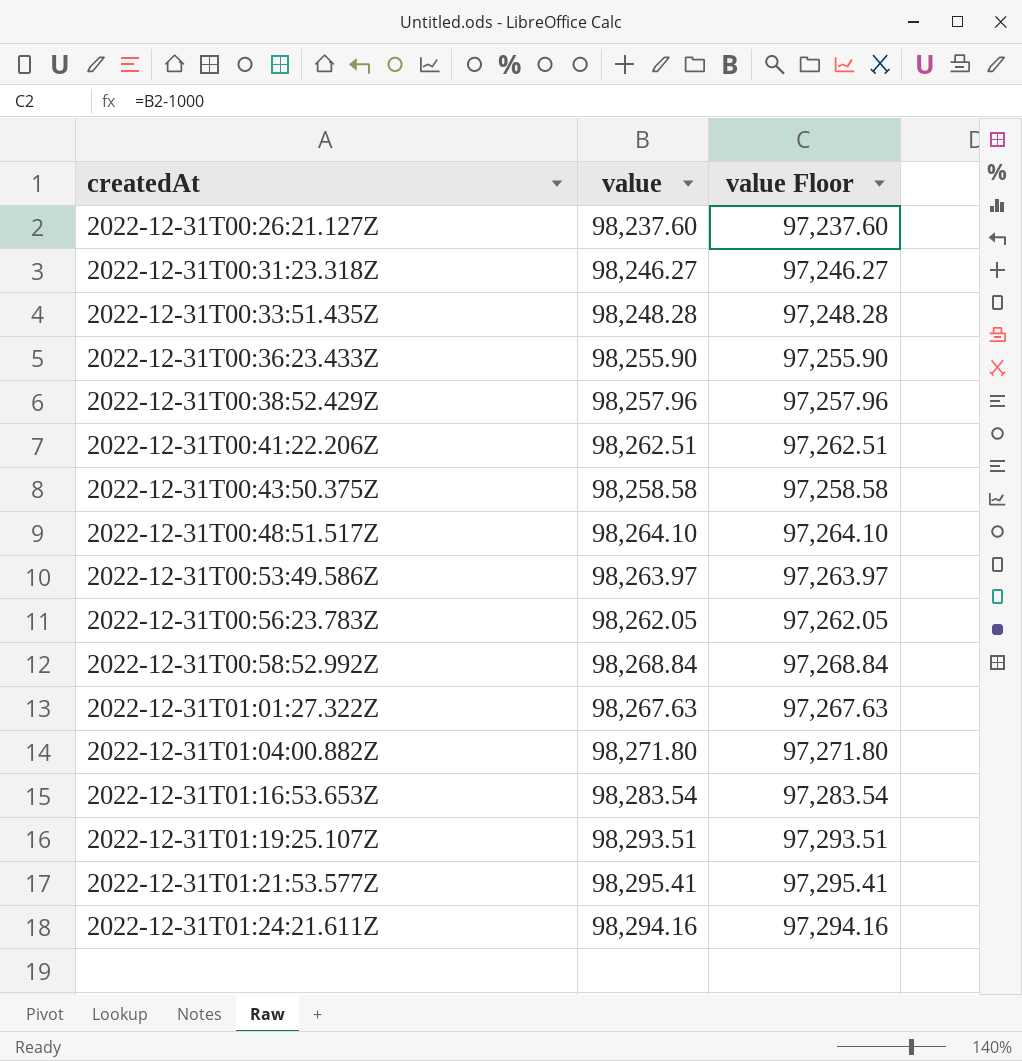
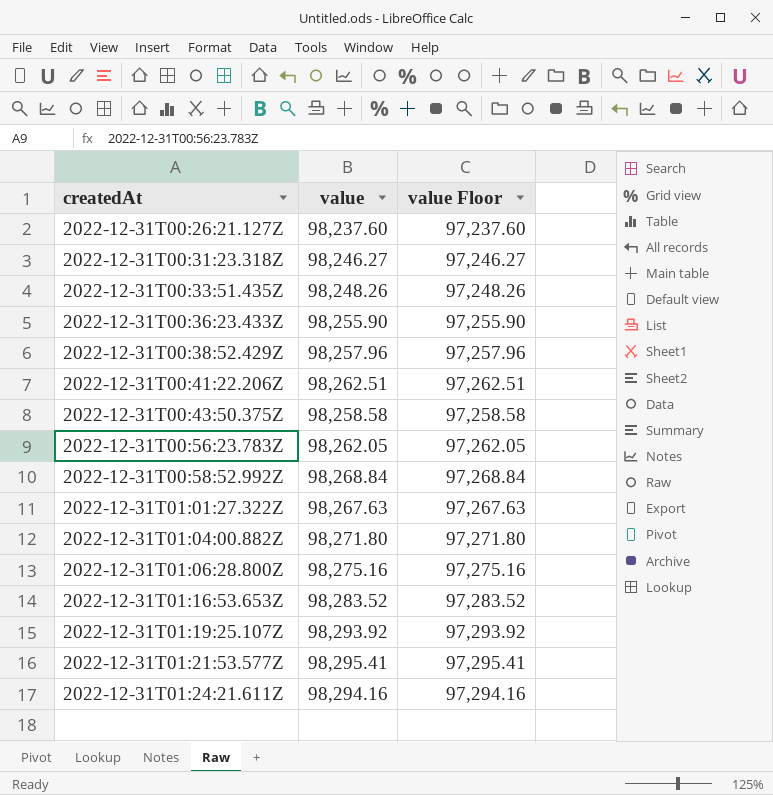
row 2022-12-31T00:48:51.517Z: 98,264.10 | 97,264.10 -> none
row 2022-12-31T00:53:49.586Z: 98,263.97 | 97,263.97 -> none
2022-12-31T00:33:51.435Z | value: 98,248.28 -> 98,248.26
2022-12-31T00:33:51.435Z | value Floor: 97,248.28 -> 97,248.26
row 2022-12-31T01:06:28.800Z: none -> 98,275.16 | 97,275.16
2022-12-31T01:16:53.653Z | value: 98,283.54 -> 98,283.52
2022-12-31T01:16:53.653Z | value Floor: 97,283.54 -> 97,283.52
2022-12-31T01:19:25.107Z | value: 98,293.51 -> 98,293.92
2022-12-31T01:19:25.107Z | value Floor: 97,293.51 -> 97,293.92

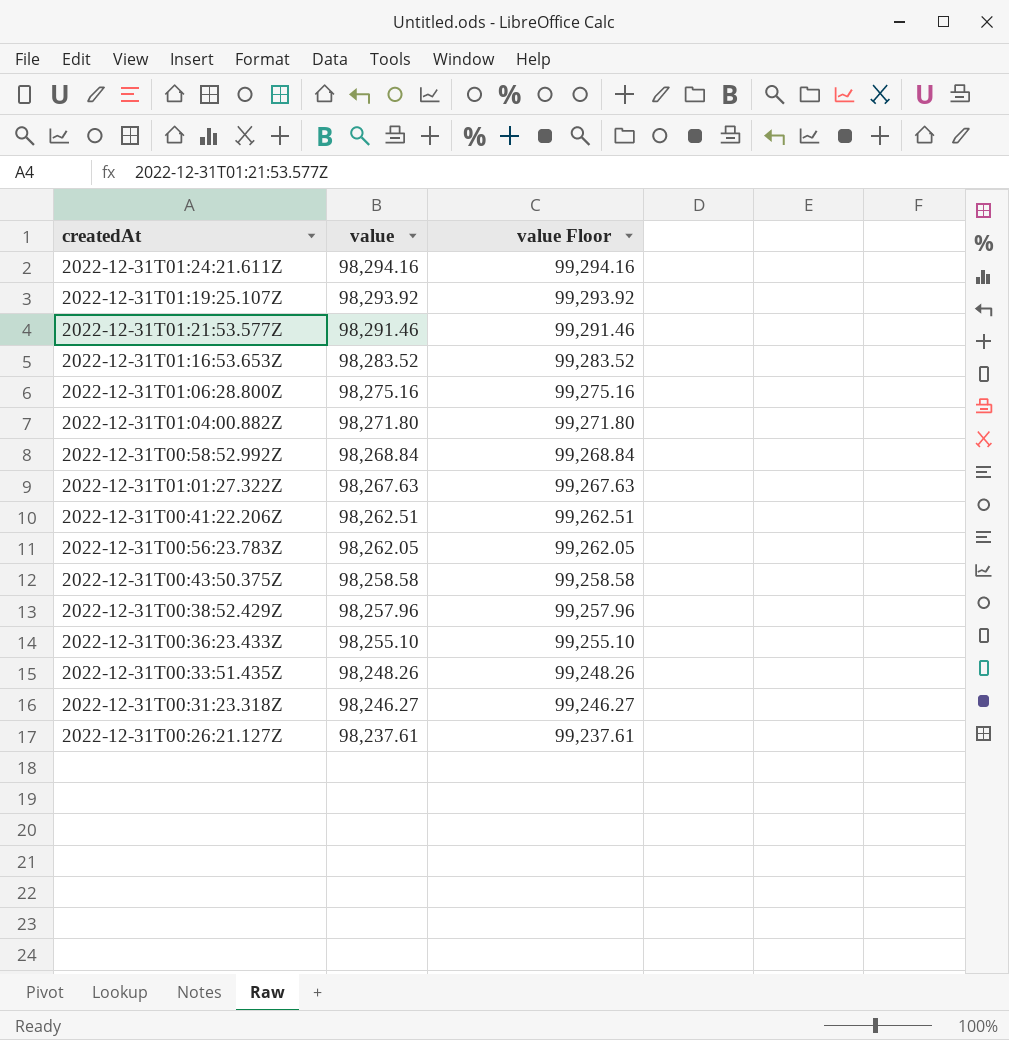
row order: createdAt ascending -> value descending
column value Floor | formula: [value] - 1000 -> [value] + 1000
2022-12-31T01:21:53.577Z | value: 98,295.41 -> 98,291.46
2022-12-31T00:36:23.433Z | value: 98,255.90 -> 98,255.10
2022-12-31T00:26:21.127Z | value: 98,237.60 -> 98,237.61

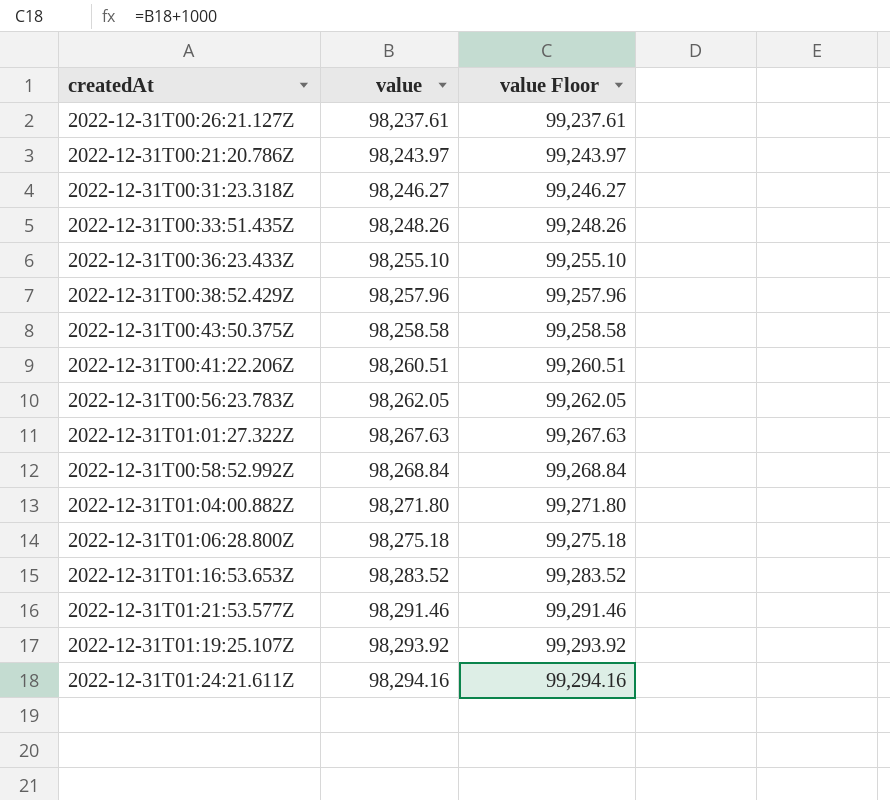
row order: value descending -> value ascending
row 2022-12-31T00:21:20.786Z: none -> 98,243.97 | 99,243.97
2022-12-31T00:41:22.206Z | value: 98,262.51 -> 98,260.51
2022-12-31T00:41:22.206Z | value Floor: 99,262.51 -> 99,260.51
2022-12-31T01:06:28.800Z | value: 98,275.16 -> 98,275.18
2022-12-31T01:06:28.800Z | value Floor: 99,275.16 -> 99,275.18

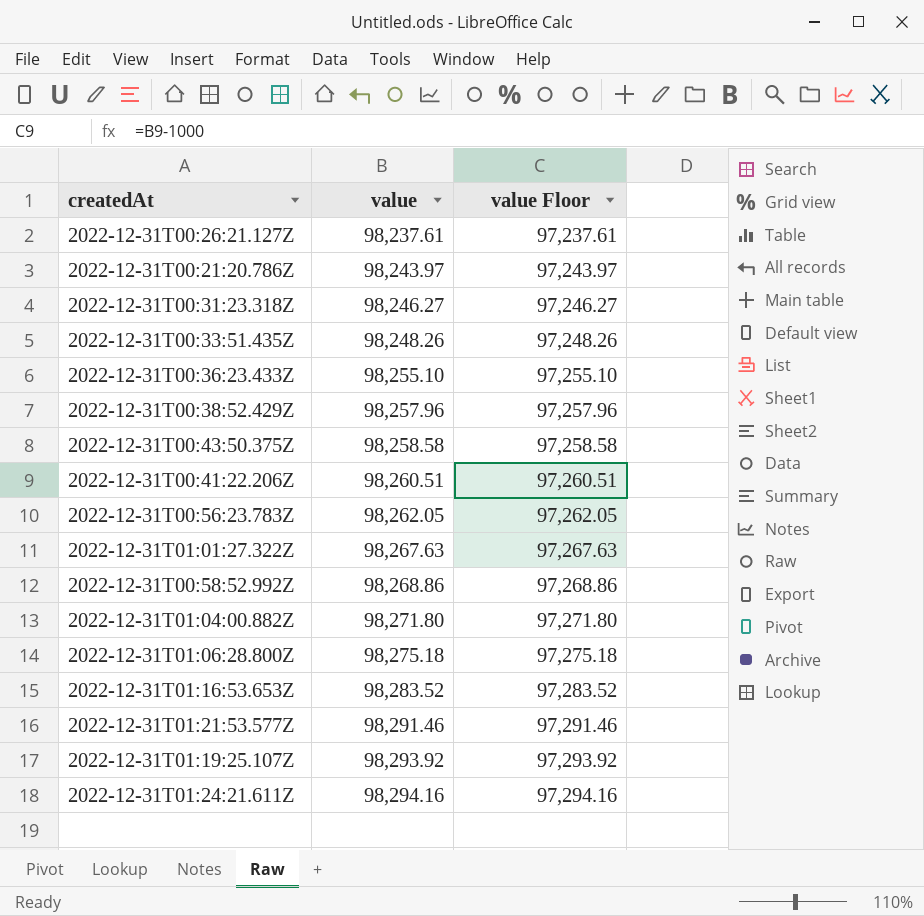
column value Floor | formula: [value] + 1000 -> [value] - 1000
2022-12-31T00:58:52.992Z | value: 98,268.84 -> 98,268.86

